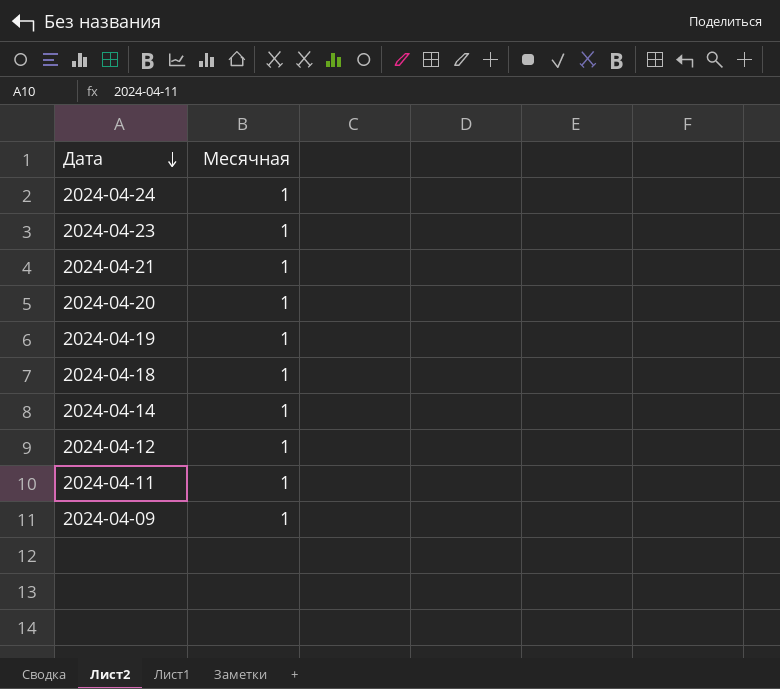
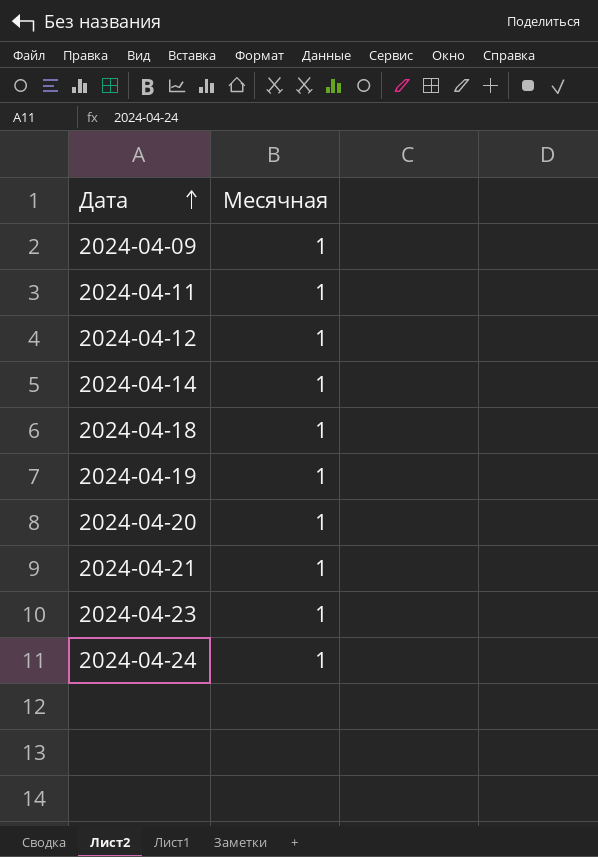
row order: Дата descending -> Дата ascending

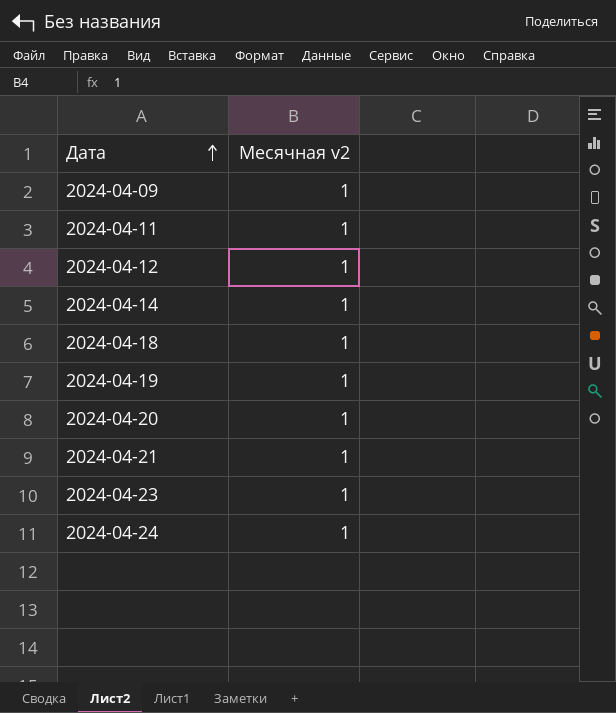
column name: Месячная -> Месячная v2

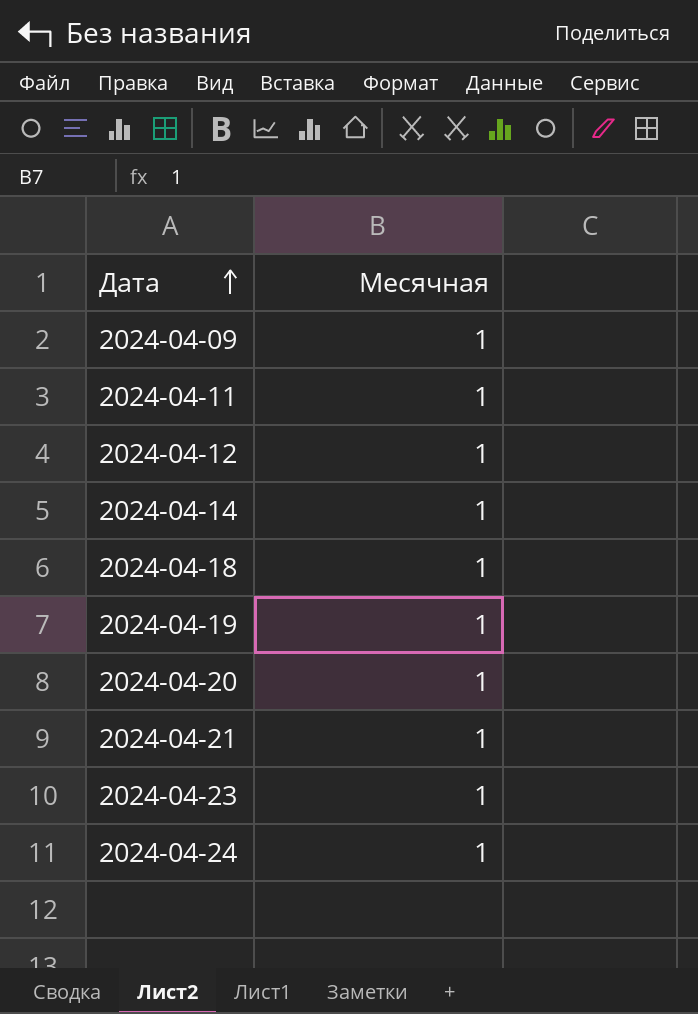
column name: Месячная v2 -> Месячная

